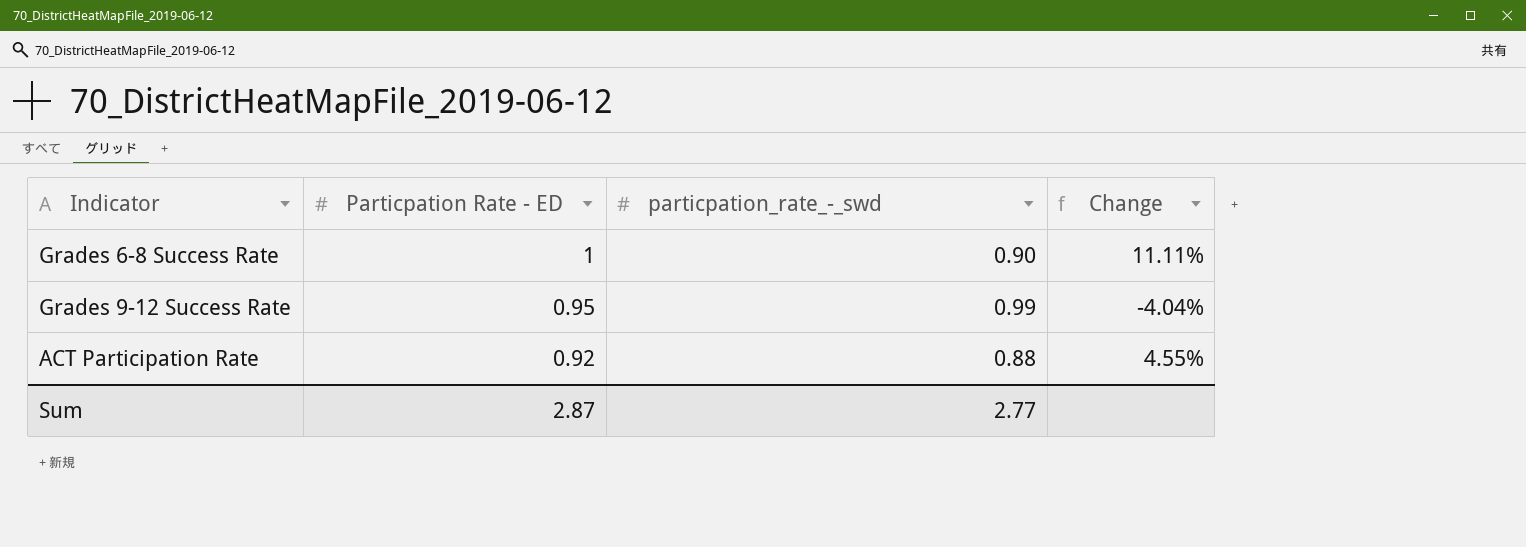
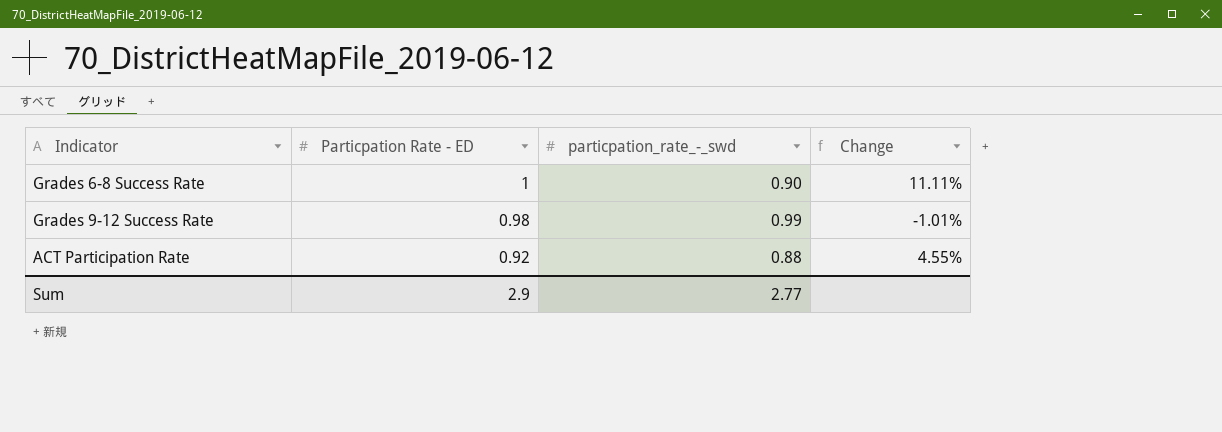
Grades 9-12 Success Rate | Particpation Rate - ED: 0.95 -> 0.98
Grades 9-12 Success Rate | Change: -4.04% -> -1.01%
Sum | Particpation Rate - ED: 2.87 -> 2.9

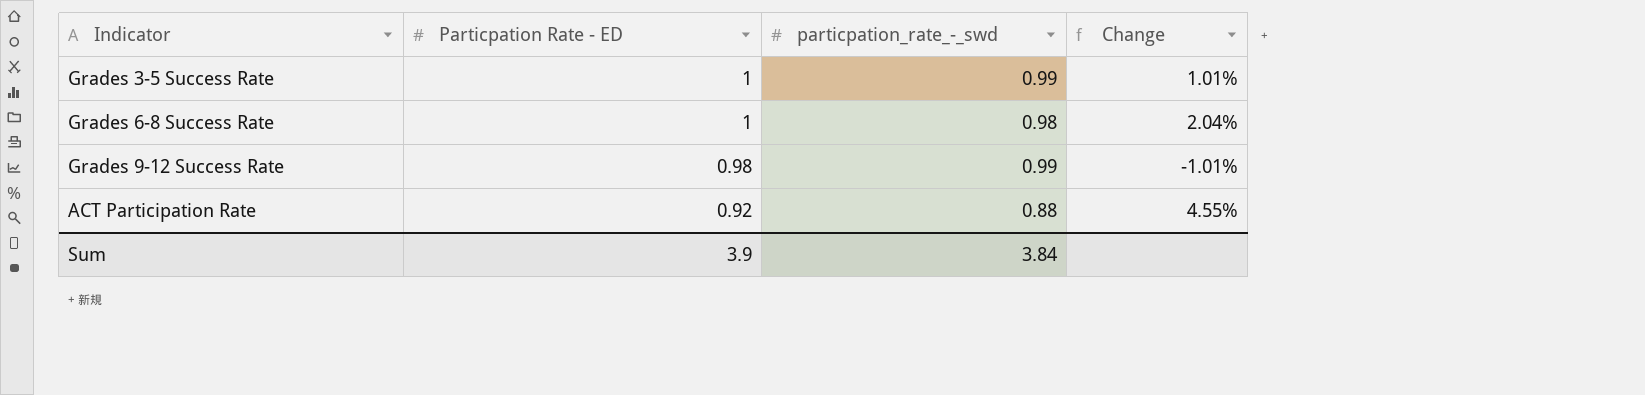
row Grades 3-5 Success Rate: none -> 1 | 0.99 | 1.01%
Grades 6-8 Success Rate | particpation_rate_-_swd: 0.90 -> 0.98
Grades 6-8 Success Rate | Change: 11.11% -> 2.04%
Sum | Particpation Rate - ED: 2.9 -> 3.9
Sum | particpation_rate_-_swd: 2.77 -> 3.84

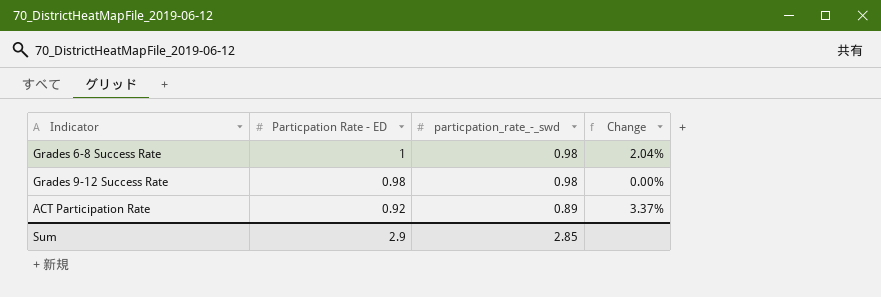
row Grades 3-5 Success Rate: 1 | 0.99 | 1.01% -> none
Grades 9-12 Success Rate | particpation_rate_-_swd: 0.99 -> 0.98
Grades 9-12 Success Rate | Change: -1.01% -> 0.00%
ACT Participation Rate | particpation_rate_-_swd: 0.88 -> 0.89
ACT Participation Rate | Change: 4.55% -> 3.37%
Sum | Particpation Rate - ED: 3.9 -> 2.9
Sum | particpation_rate_-_swd: 3.84 -> 2.85

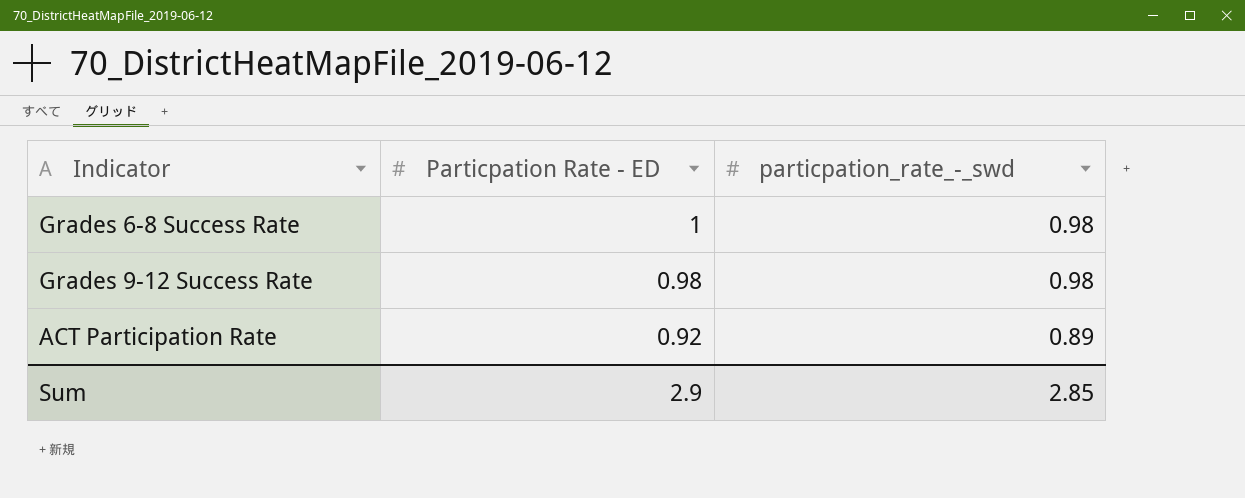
column Change | formula: ([Particpation Rate - ED] - [particpation_rate_-_swd]) / [particpation_rate_-_swd] -> none

